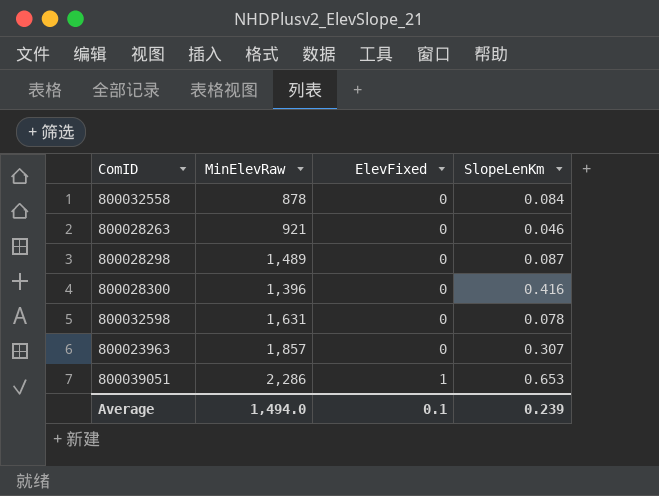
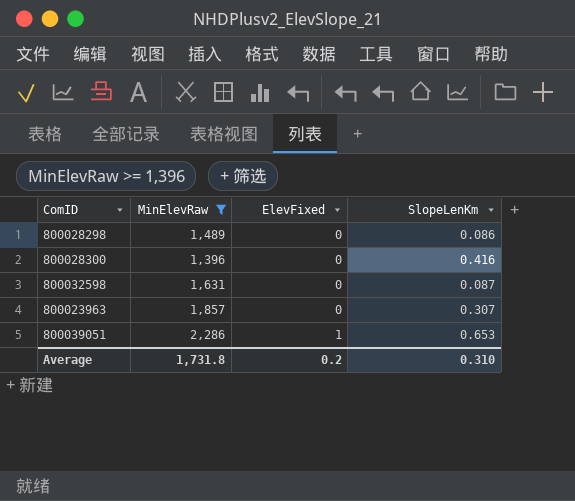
filter: none -> MinElevRaw >= 1,396
800028298 | SlopeLenKm: 0.087 -> 0.086
800032598 | SlopeLenKm: 0.078 -> 0.087
Average | MinElevRaw: 1,494.0 -> 1,731.8
Average | ElevFixed: 0.1 -> 0.2
Average | SlopeLenKm: 0.239 -> 0.310

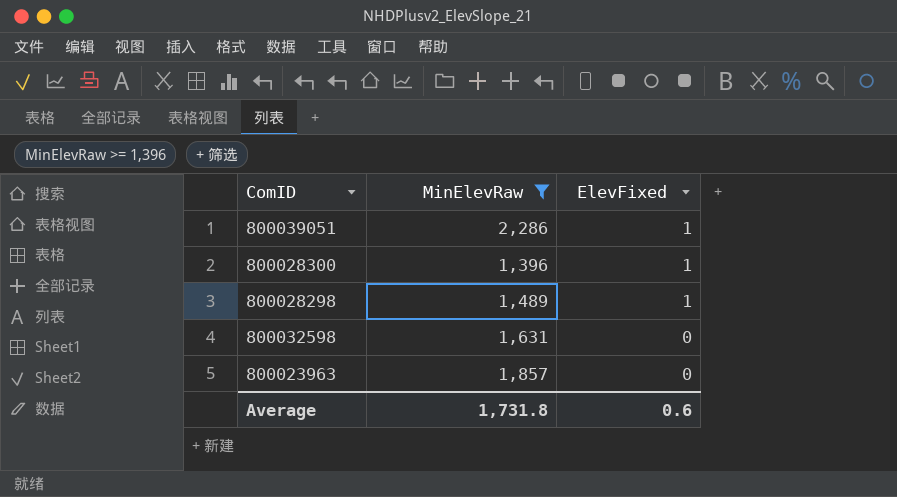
row order: ElevFixed ascending -> ElevFixed descending
column SlopeLenKm | position: 4 -> none
800028300 | ElevFixed: 0 -> 1
800028298 | ElevFixed: 0 -> 1
Average | ElevFixed: 0.2 -> 0.6

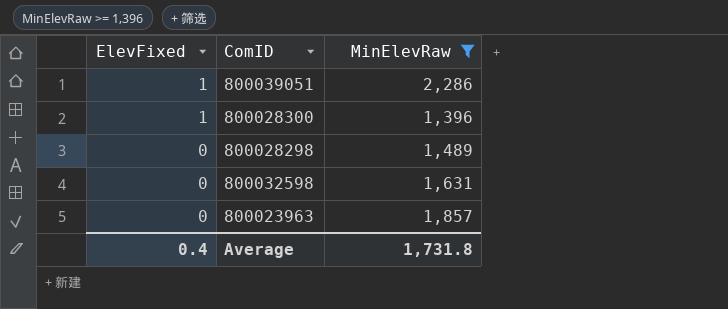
column ElevFixed | position: 3 -> 1
800028298 | ElevFixed: 1 -> 0
Average | ElevFixed: 0.6 -> 0.4

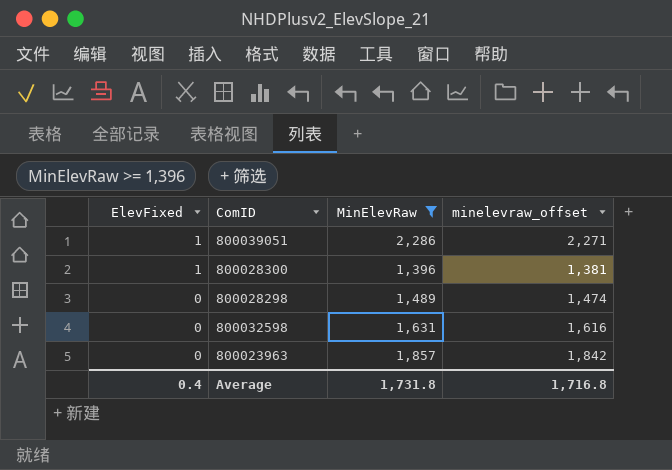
column minelevraw_offset | formula: none -> [MinElevRaw] - 15

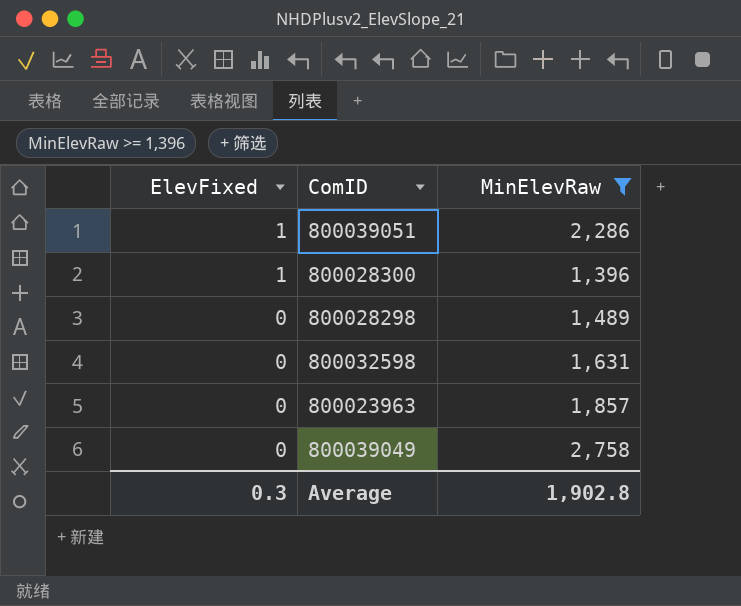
column minelevraw_offset | formula: [MinElevRaw] - 15 -> none
row 800039049: none -> 0 | 2,758
Average | ElevFixed: 0.4 -> 0.3
Average | MinElevRaw: 1,731.8 -> 1,902.8

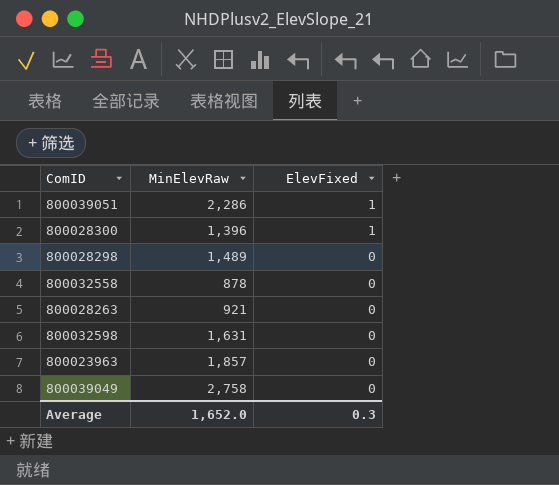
filter: MinElevRaw >= 1,396 -> none
column ElevFixed | position: 1 -> 3
Average | MinElevRaw: 1,902.8 -> 1,652.0

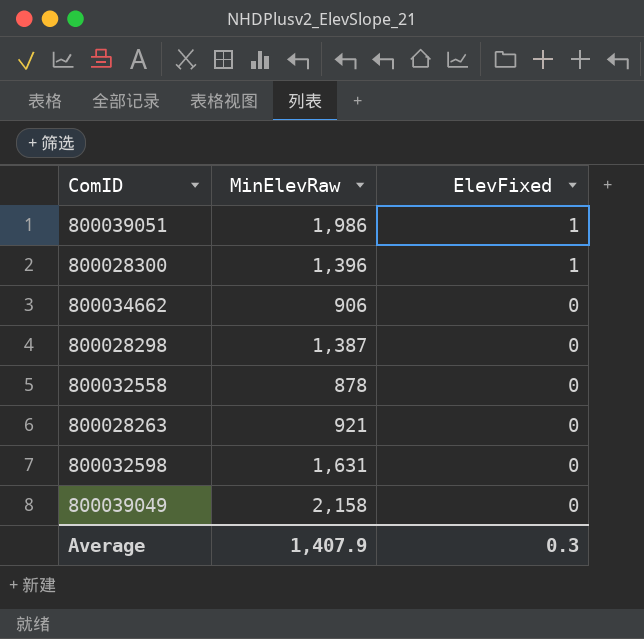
row 800023963: 1,857 | 0 -> none
800039051 | MinElevRaw: 2,286 -> 1,986
row 800034662: none -> 906 | 0
800028298 | MinElevRaw: 1,489 -> 1,387
800039049 | MinElevRaw: 2,758 -> 2,158
Average | MinElevRaw: 1,652.0 -> 1,407.9

